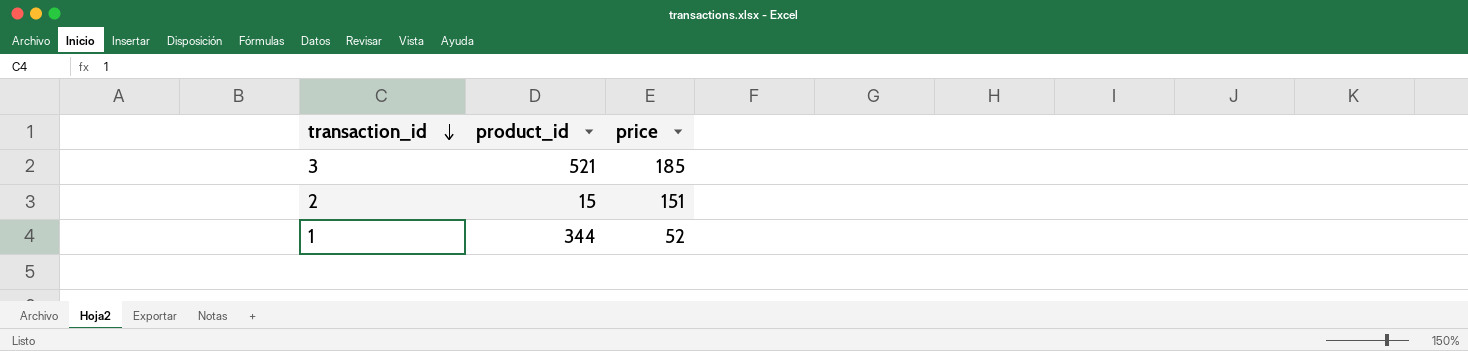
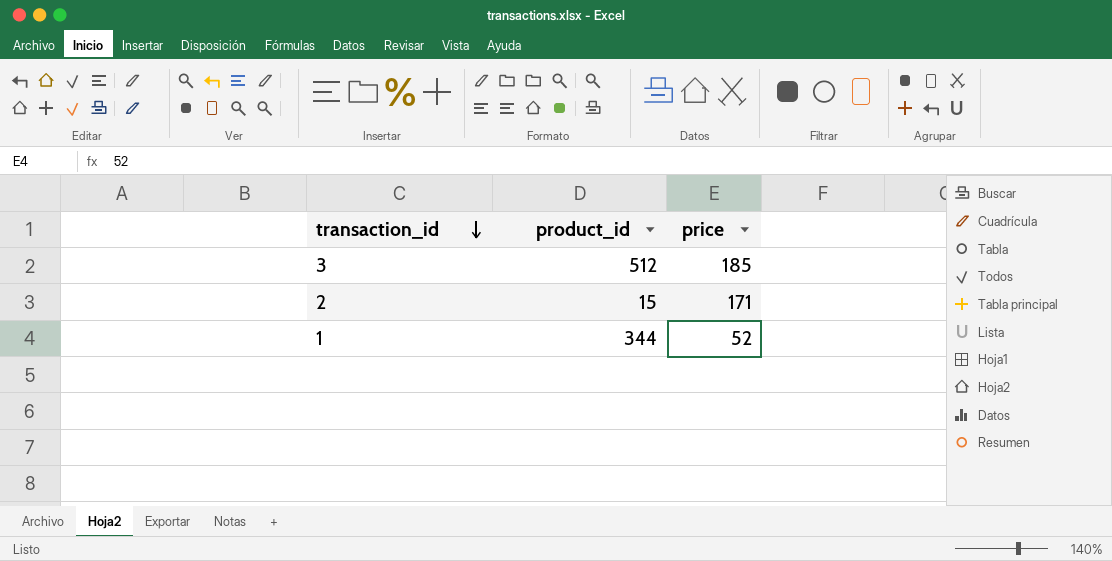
3 | product_id: 521 -> 512
2 | price: 151 -> 171

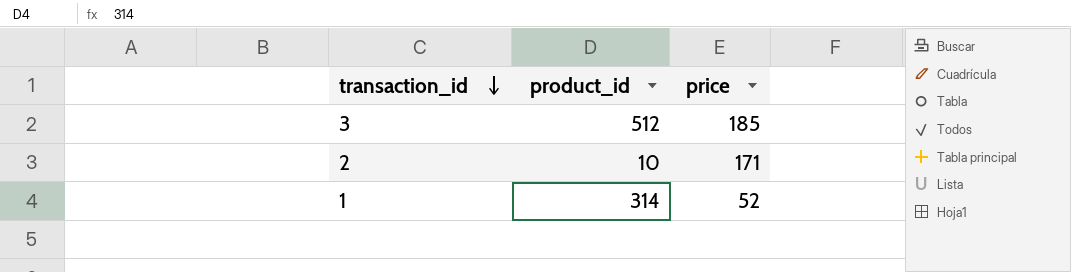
2 | product_id: 15 -> 10
1 | product_id: 344 -> 314

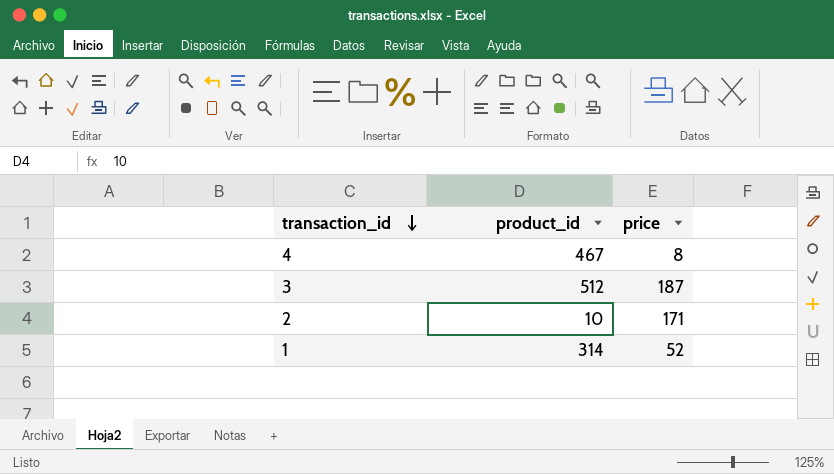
row 4: none -> 467 | 8
3 | price: 185 -> 187

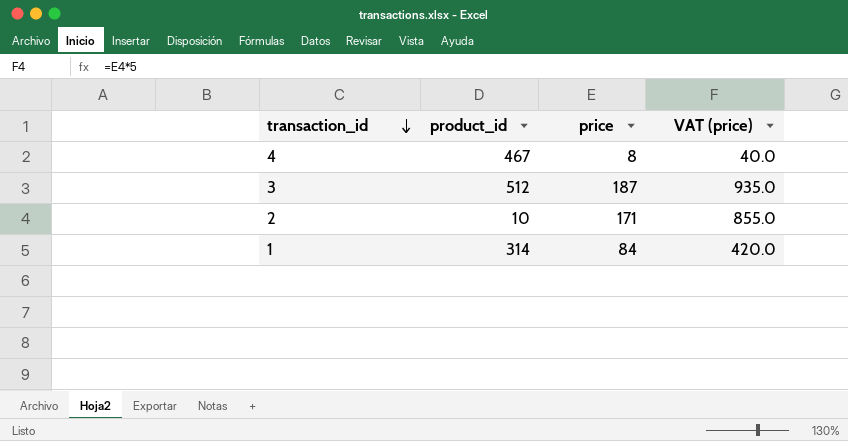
column VAT (price) | formula: none -> [price] * 5
1 | price: 52 -> 84

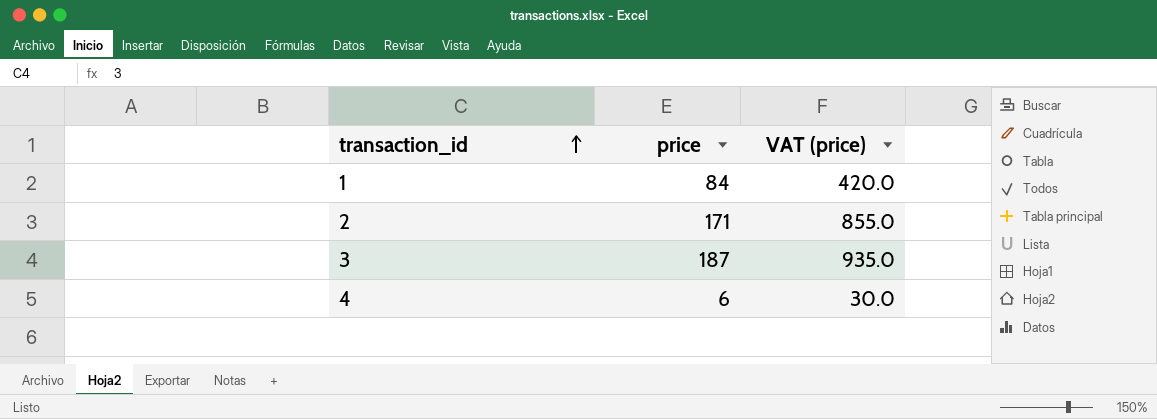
row order: transaction_id descending -> transaction_id ascending
column product_id | position: 2 -> none
4 | price: 8 -> 6
4 | VAT (price): 40.0 -> 30.0

